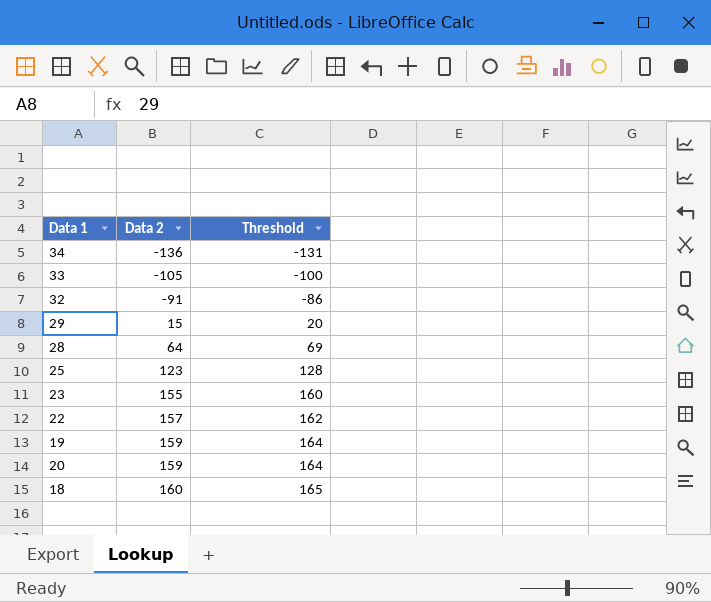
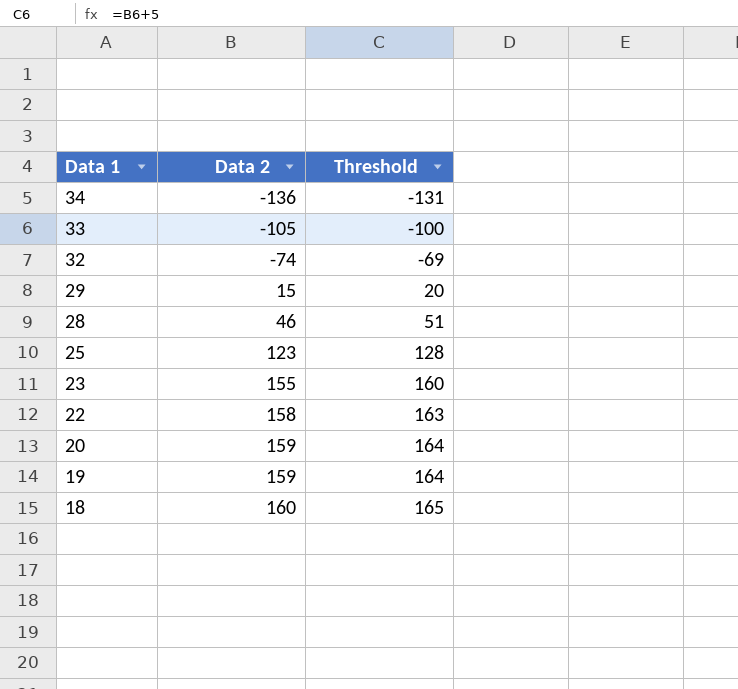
row order: Data 2 ascending -> Data 1 descending
32 | Data 2: -91 -> -74
32 | Threshold: -86 -> -69
28 | Data 2: 64 -> 46
28 | Threshold: 69 -> 51
22 | Data 2: 157 -> 158
22 | Threshold: 162 -> 163

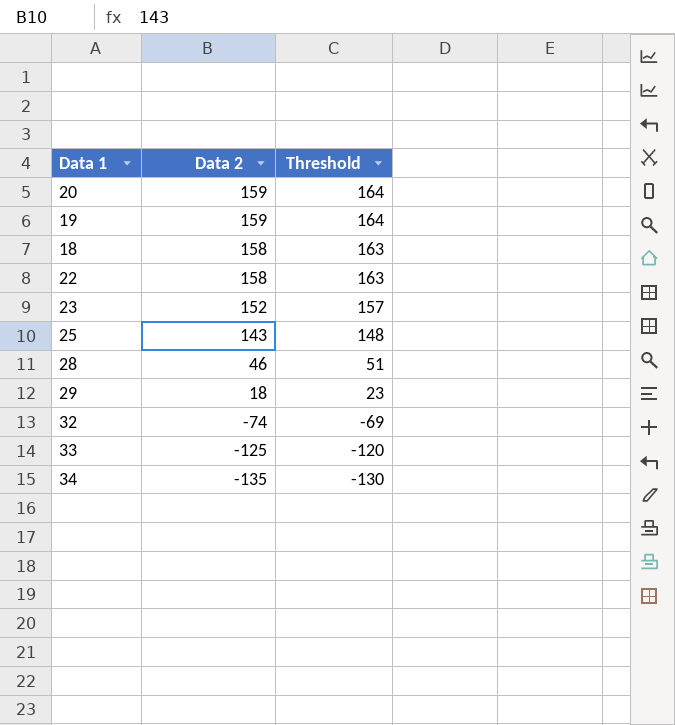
row order: Data 1 descending -> Data 2 descending
18 | Data 2: 160 -> 158
18 | Threshold: 165 -> 163
23 | Data 2: 155 -> 152
23 | Threshold: 160 -> 157
25 | Data 2: 123 -> 143
25 | Threshold: 128 -> 148
29 | Data 2: 15 -> 18
29 | Threshold: 20 -> 23
33 | Data 2: -105 -> -125
33 | Threshold: -100 -> -120
34 | Data 2: -136 -> -135
34 | Threshold: -131 -> -130

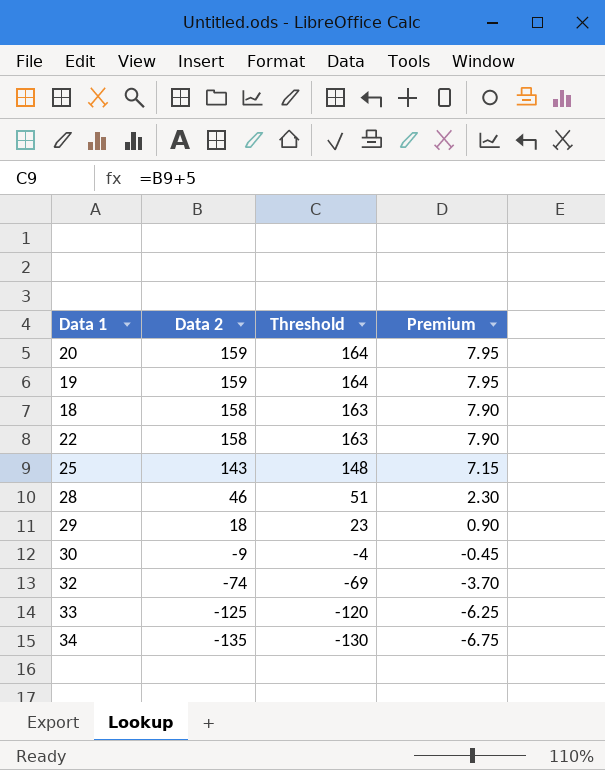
column Premium | formula: none -> [Data 2] * 0.05
row 23: 152 | 157 -> none
row 30: none -> -9 | -4 | -0.45

